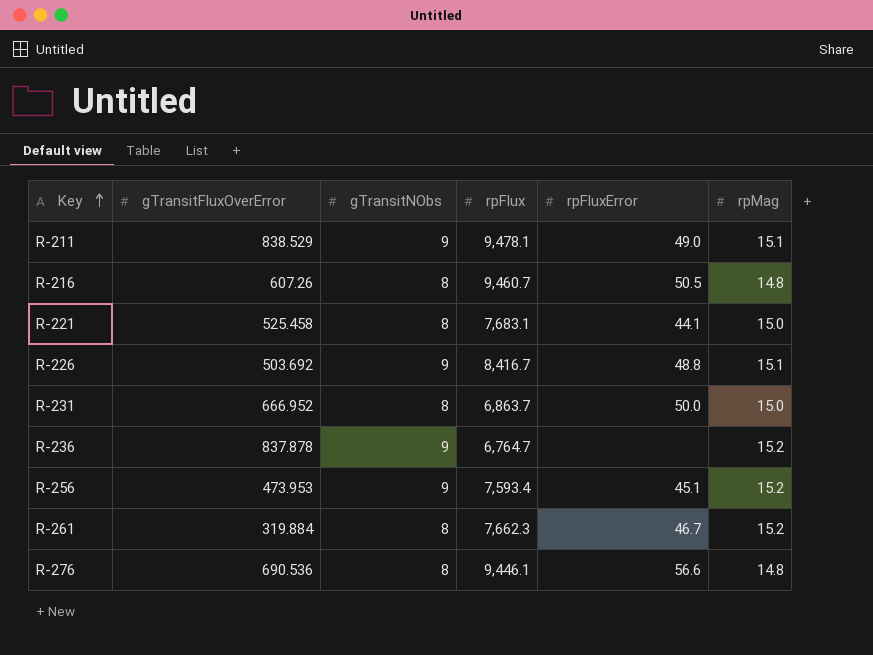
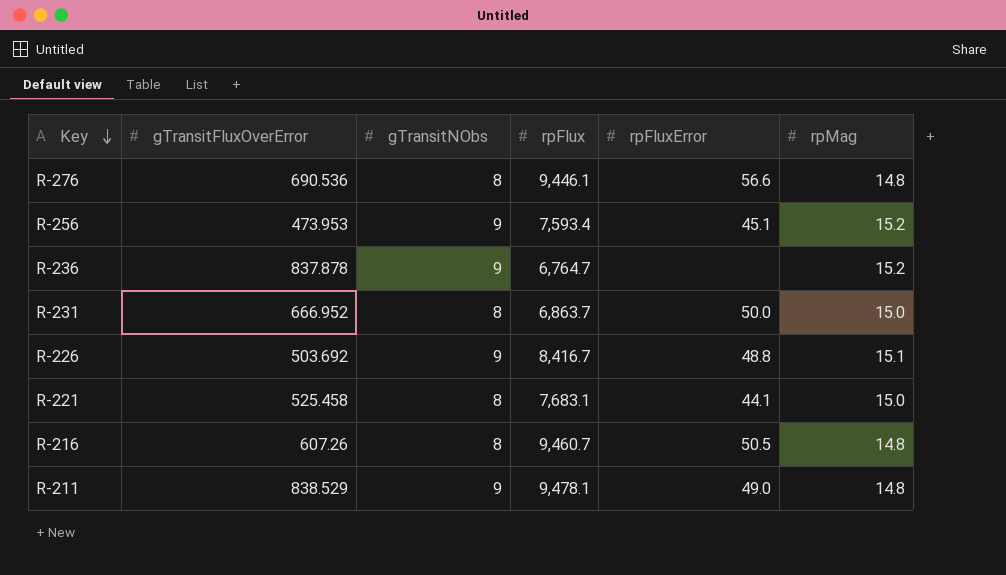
row order: Key ascending -> Key descending
row R-261: 319.884 | 8 | 7,662.3 | 46.7 | 15.2 -> none
R-211 | rpMag: 15.1 -> 14.8

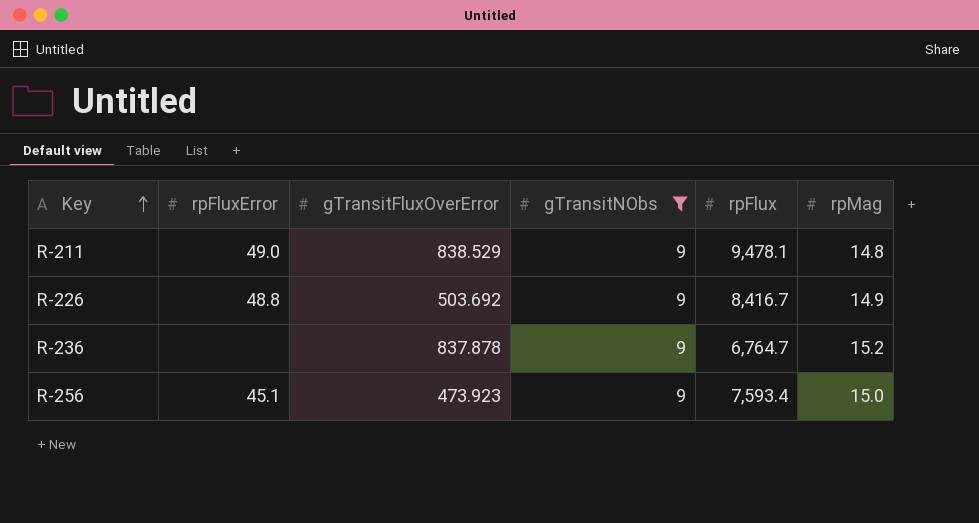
filter: none -> gTransitNObs = 9
row order: Key descending -> Key ascending
column rpFluxError | position: 5 -> 2
R-226 | rpMag: 15.1 -> 14.9
R-256 | gTransitFluxOverError: 473.953 -> 473.923
R-256 | rpMag: 15.2 -> 15.0

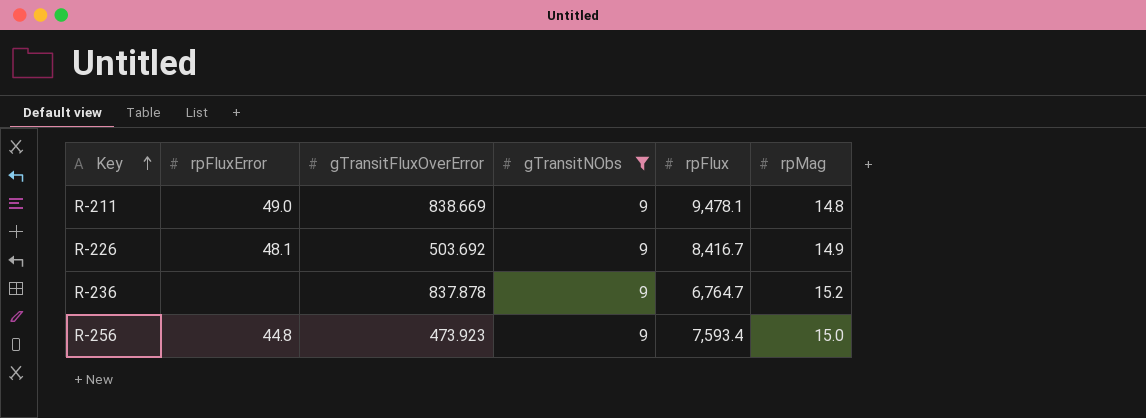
R-211 | gTransitFluxOverError: 838.529 -> 838.669
R-226 | rpFluxError: 48.8 -> 48.1
R-256 | rpFluxError: 45.1 -> 44.8

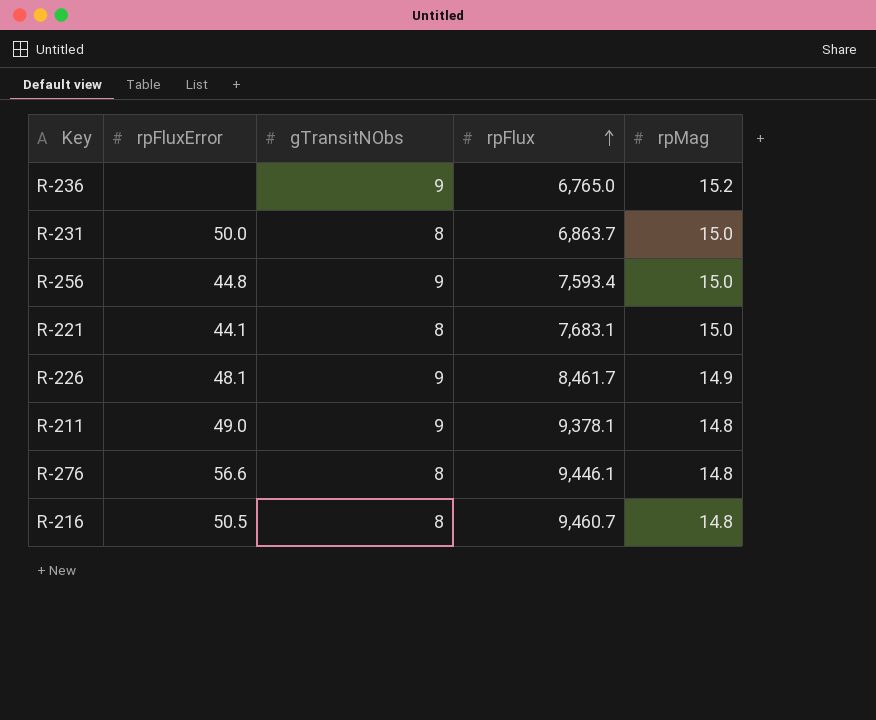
filter: gTransitNObs = 9 -> none
row order: Key ascending -> rpFlux ascending
column gTransitFluxOverError | position: 3 -> none
R-236 | rpFlux: 6,764.7 -> 6,765.0
R-226 | rpFlux: 8,416.7 -> 8,461.7
R-211 | rpFlux: 9,478.1 -> 9,378.1

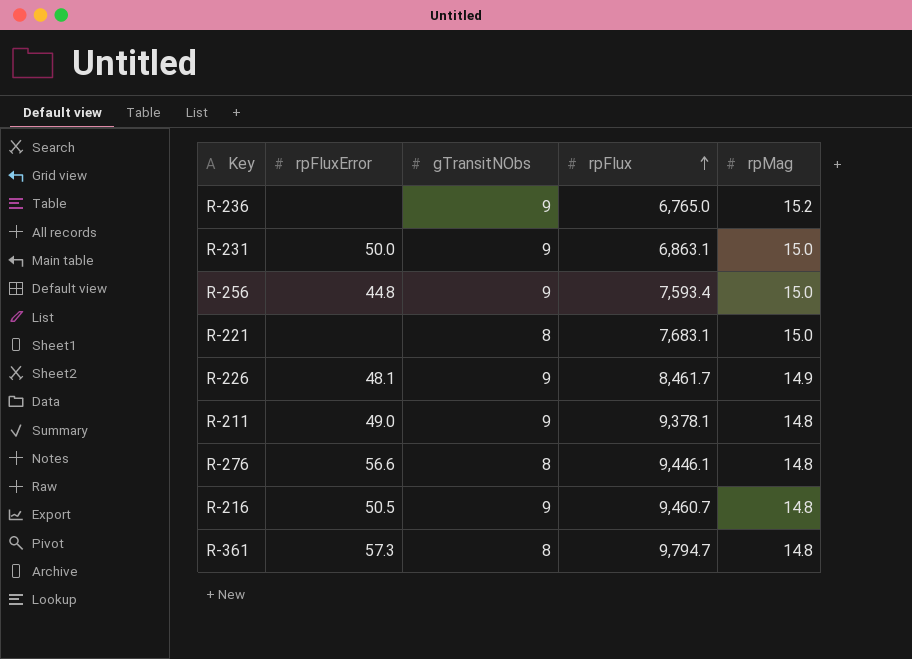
R-231 | gTransitNObs: 8 -> 9
R-231 | rpFlux: 6,863.7 -> 6,863.1
R-221 | rpFluxError: 44.1 -> none
R-216 | gTransitNObs: 8 -> 9
row R-361: none -> 57.3 | 8 | 9,794.7 | 14.8

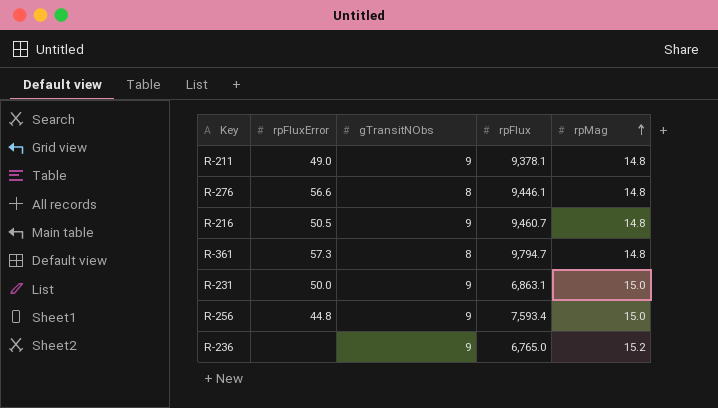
row order: rpFlux ascending -> rpMag ascending
row R-221: none | 8 | 7,683.1 | 15.0 -> none
row R-226: 48.1 | 9 | 8,461.7 | 14.9 -> none

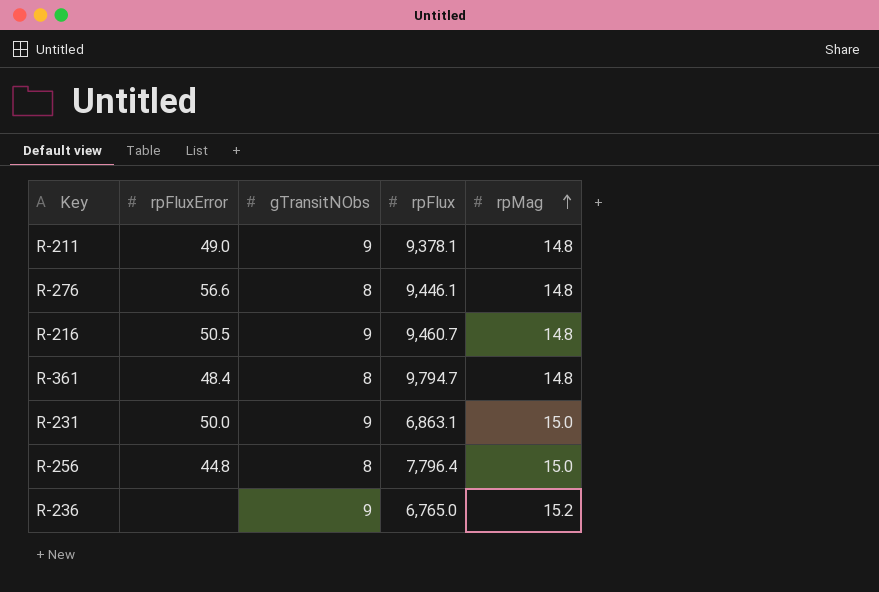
R-361 | rpFluxError: 57.3 -> 48.4
R-256 | gTransitNObs: 9 -> 8
R-256 | rpFlux: 7,593.4 -> 7,796.4

